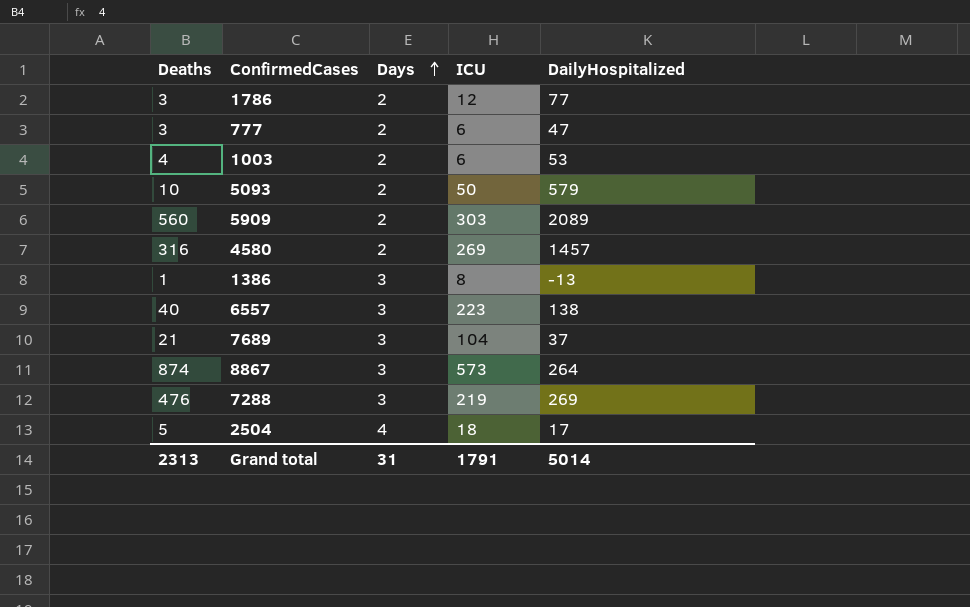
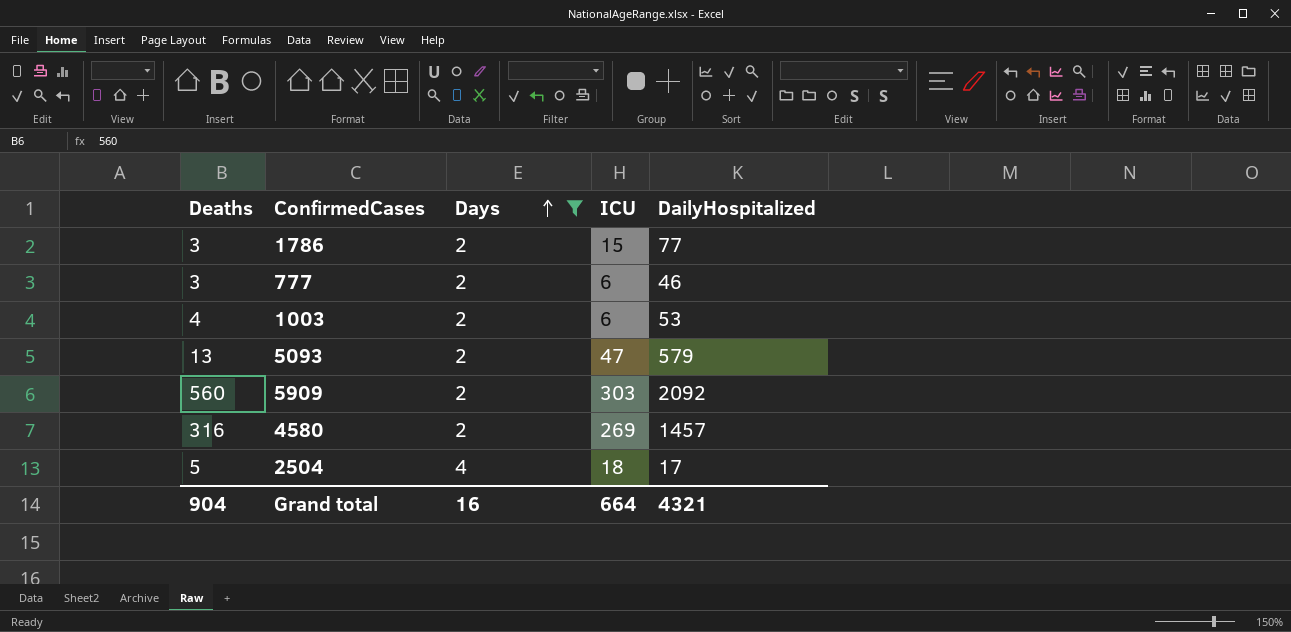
filter: none -> Days != 3
1786 | ICU: 12 -> 15
777 | DailyHospitalized: 47 -> 46
5093 | Deaths: 10 -> 13
5093 | ICU: 50 -> 47
5909 | DailyHospitalized: 2089 -> 2092
Grand total | Deaths: 2313 -> 904
Grand total | Days: 31 -> 16
Grand total | ICU: 1791 -> 664
Grand total | DailyHospitalized: 5014 -> 4321

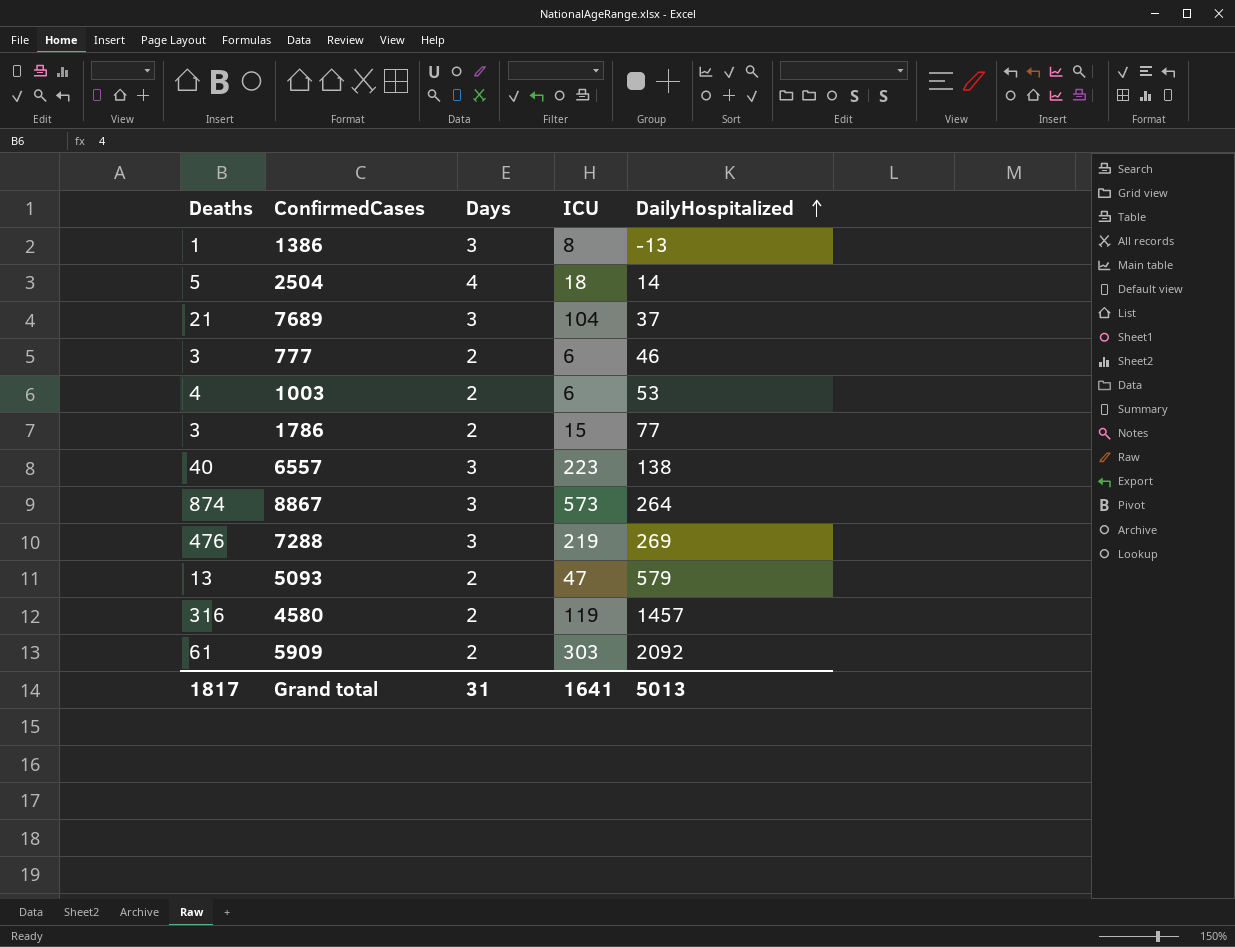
filter: Days != 3 -> none
row order: Days ascending -> DailyHospitalized ascending
2504 | DailyHospitalized: 17 -> 14
4580 | ICU: 269 -> 119
5909 | Deaths: 560 -> 61
Grand total | Deaths: 904 -> 1817
Grand total | Days: 16 -> 31
Grand total | ICU: 664 -> 1641
Grand total | DailyHospitalized: 4321 -> 5013

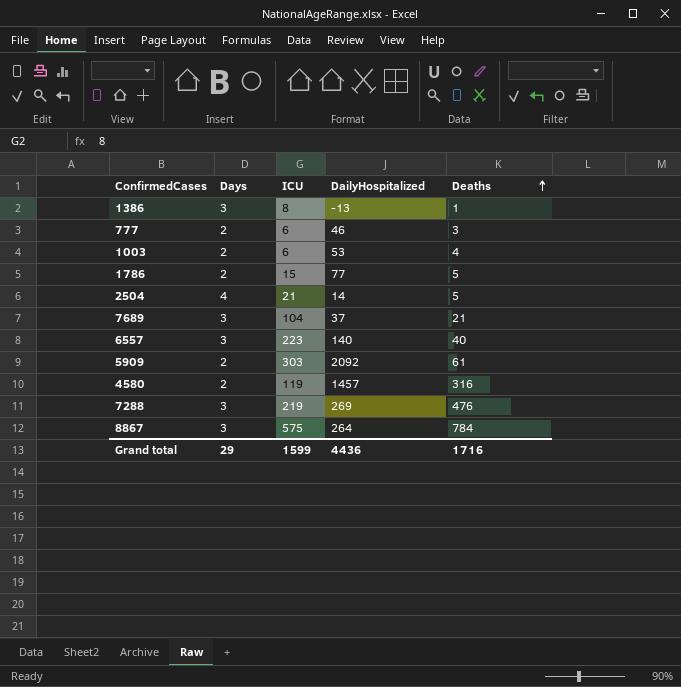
row order: DailyHospitalized ascending -> Deaths ascending
column Deaths | position: 1 -> 5
row 5093: 13 | 2 | 47 | 579 -> none
1786 | Deaths: 3 -> 5
2504 | ICU: 18 -> 21
6557 | DailyHospitalized: 138 -> 140
8867 | ICU: 573 -> 575
8867 | Deaths: 874 -> 784
Grand total | Days: 31 -> 29
Grand total | ICU: 1641 -> 1599
Grand total | DailyHospitalized: 5013 -> 4436
Grand total | Deaths: 1817 -> 1716

